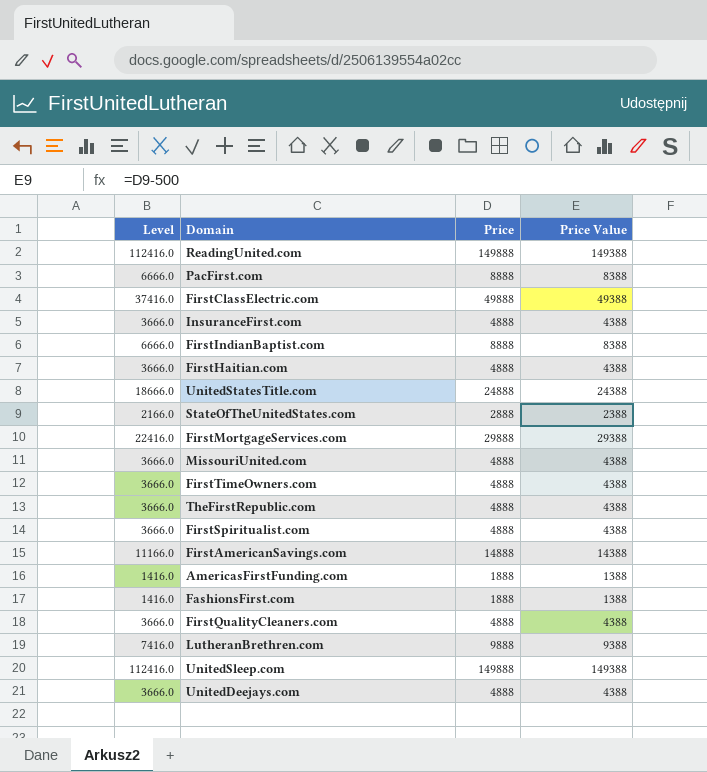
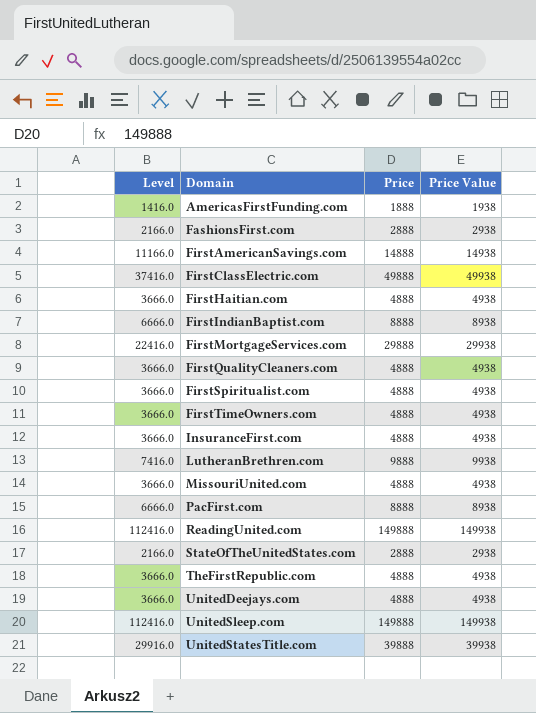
row order: none -> Domain ascending
column Price Value | formula: [Price] - 500 -> [Price] + 50
FashionsFirst.com | Level: 1416.0 -> 2166.0
FashionsFirst.com | Price: 1888 -> 2888
UnitedStatesTitle.com | Level: 18666.0 -> 29916.0
UnitedStatesTitle.com | Price: 24888 -> 39888

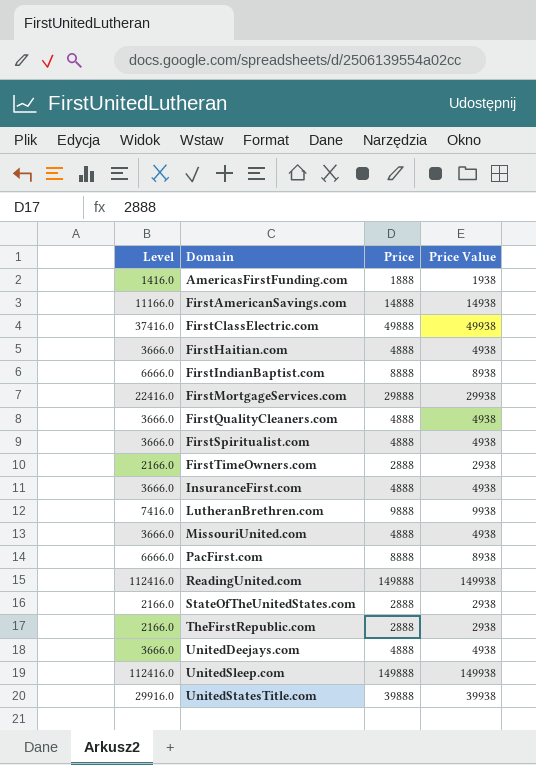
row FashionsFirst.com: 2166.0 | 2888 | 2938 -> none
FirstTimeOwners.com | Level: 3666.0 -> 2166.0
FirstTimeOwners.com | Price: 4888 -> 2888
FirstTimeOwners.com | Price Value: 4938 -> 2938
TheFirstRepublic.com | Level: 3666.0 -> 2166.0
TheFirstRepublic.com | Price: 4888 -> 2888
TheFirstRepublic.com | Price Value: 4938 -> 2938

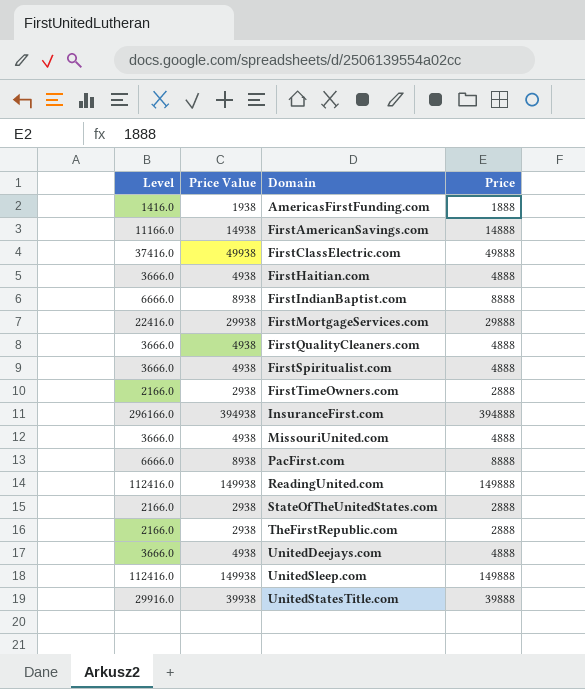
column Price Value | position: 4 -> 2
row LutheranBrethren.com: 7416.0 | 9888 | 9938 -> none
InsuranceFirst.com | Level: 3666.0 -> 296166.0
InsuranceFirst.com | Price Value: 4938 -> 394938
InsuranceFirst.com | Price: 4888 -> 394888

